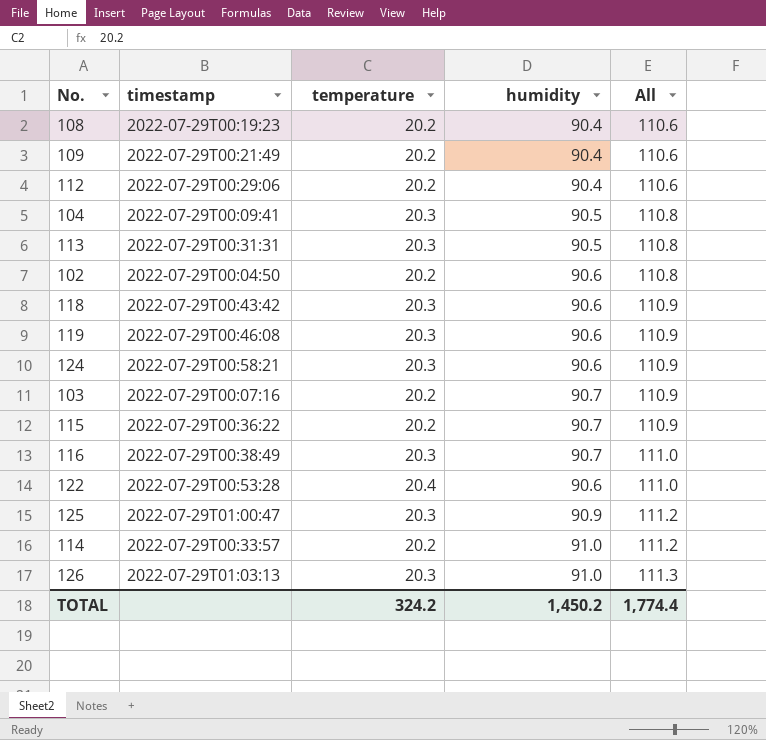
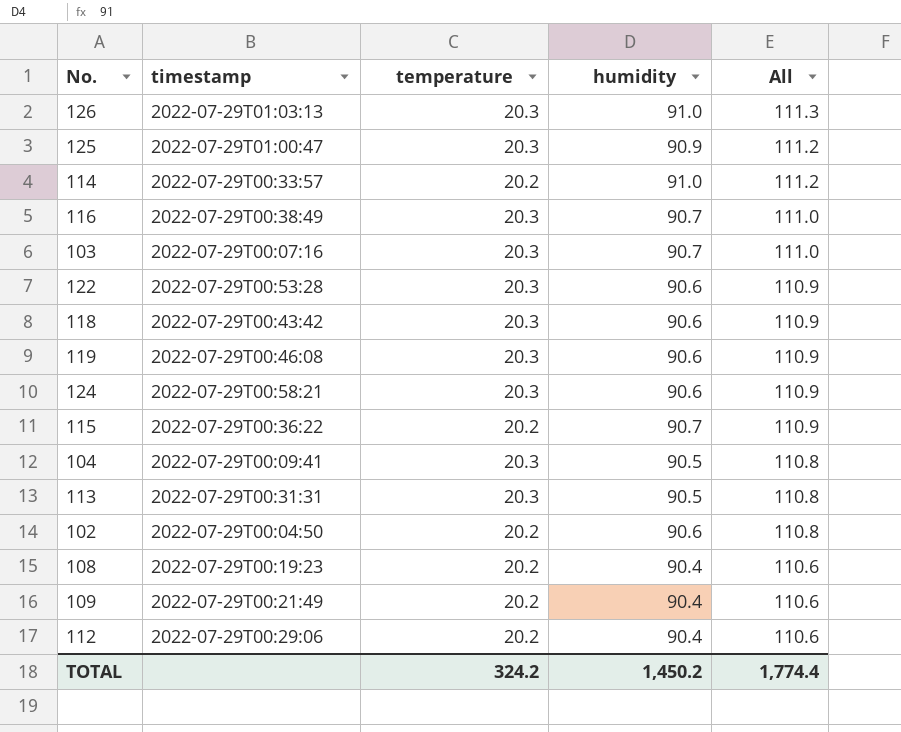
row order: All ascending -> All descending
103 | temperature: 20.2 -> 20.3
103 | All: 110.9 -> 111.0
122 | temperature: 20.4 -> 20.3
122 | All: 111.0 -> 110.9

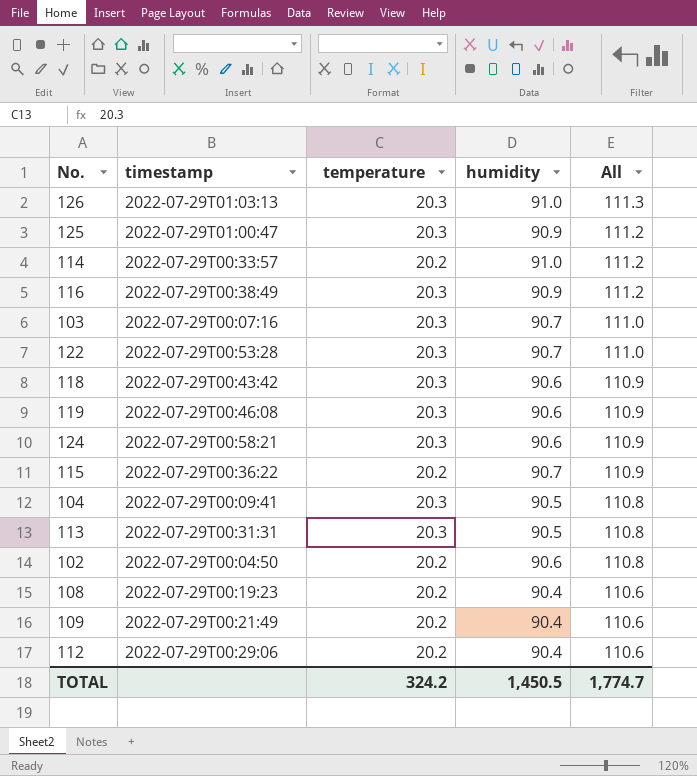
116 | humidity: 90.7 -> 90.9
116 | All: 111.0 -> 111.2
122 | humidity: 90.6 -> 90.7
122 | All: 110.9 -> 111.0
TOTAL | humidity: 1,450.2 -> 1,450.5
TOTAL | All: 1,774.4 -> 1,774.7

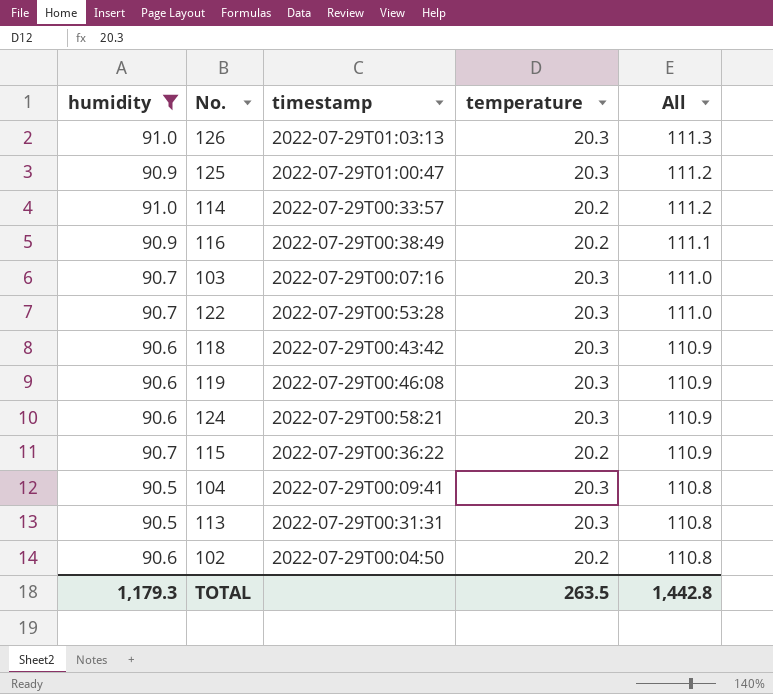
filter: none -> humidity != 90.4
column humidity | position: 4 -> 1
116 | temperature: 20.3 -> 20.2
116 | All: 111.2 -> 111.1
TOTAL | humidity: 1,450.5 -> 1,179.3
TOTAL | temperature: 324.2 -> 263.5
TOTAL | All: 1,774.7 -> 1,442.8

